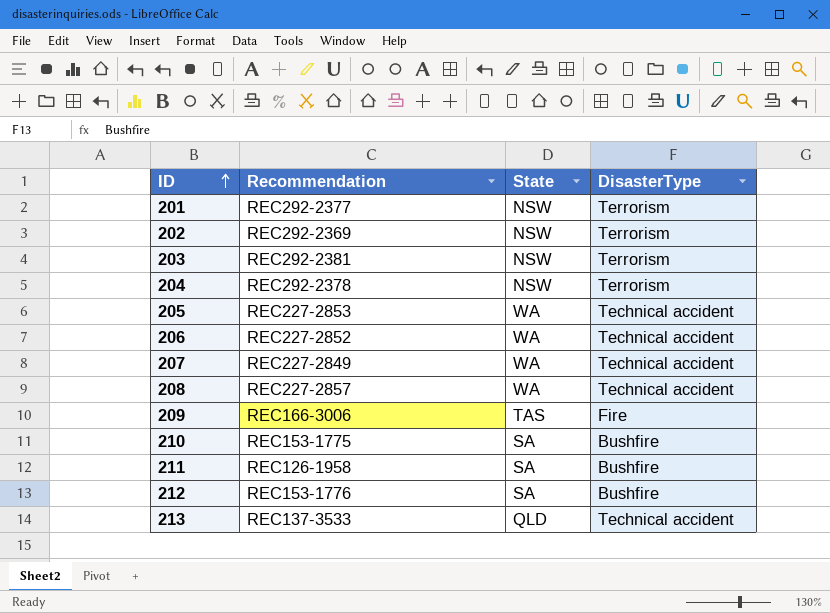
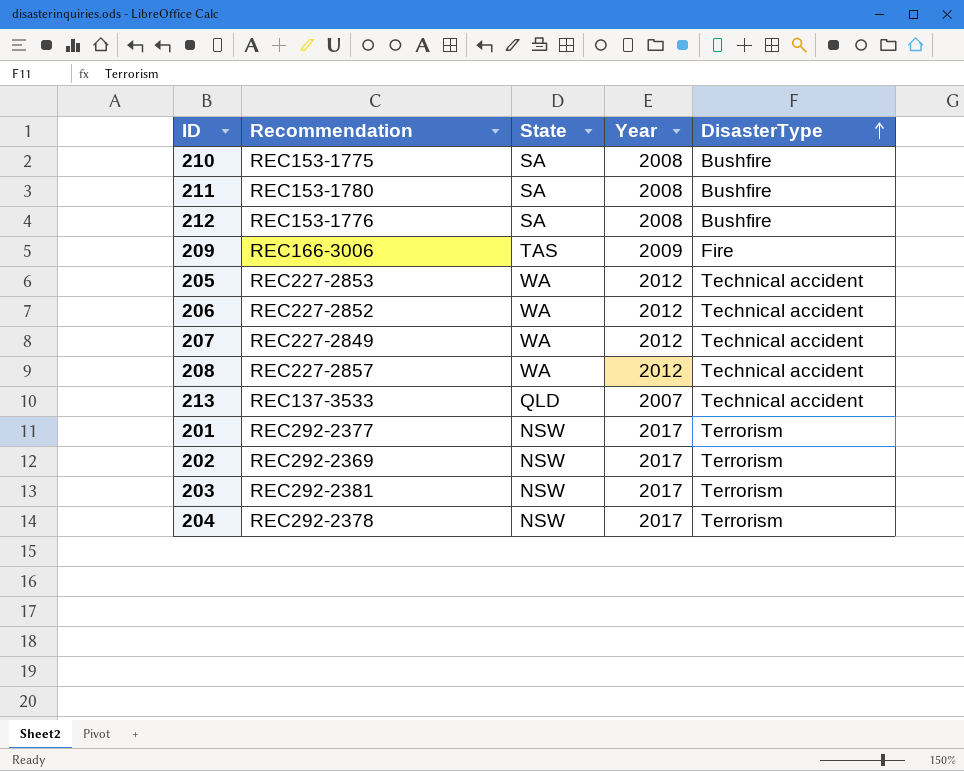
row order: ID ascending -> DisasterType ascending
column Year | position: none -> 4
211 | Recommendation: REC126-1958 -> REC153-1780

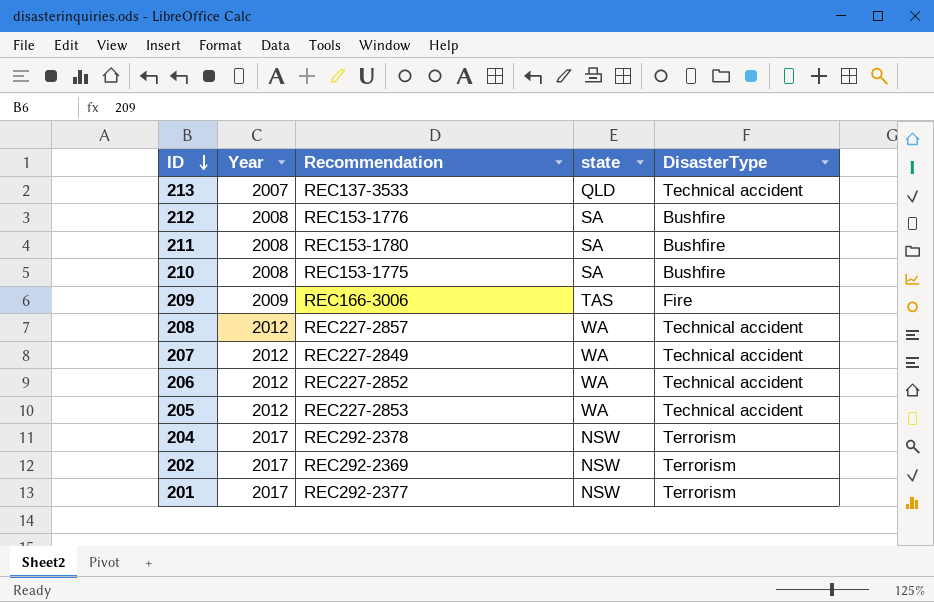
row order: DisasterType ascending -> ID descending
column Year | position: 4 -> 2
column name: State -> state
row 203: REC292-2381 | NSW | 2017 | Terrorism -> none

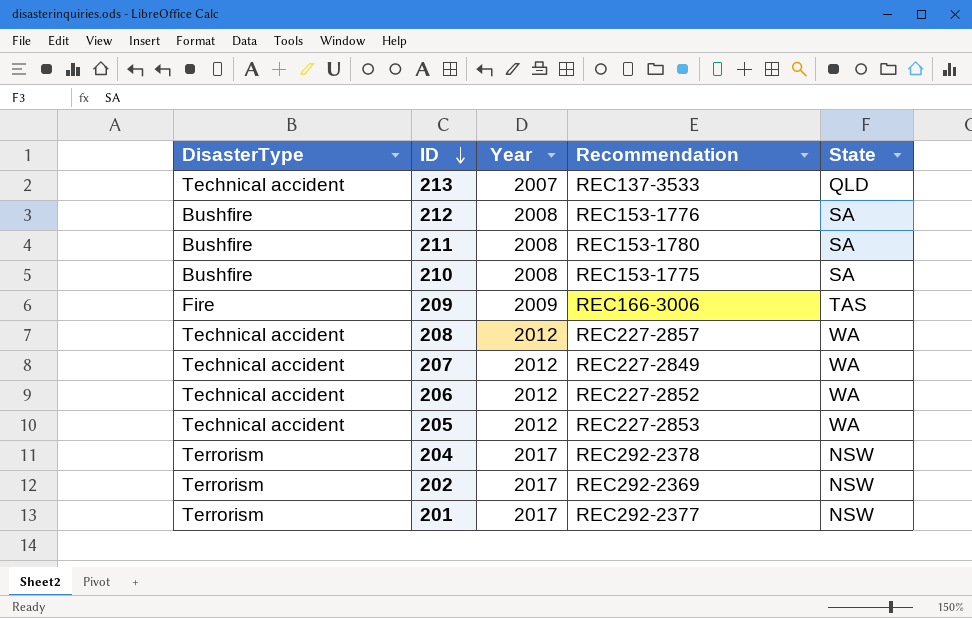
column DisasterType | position: 5 -> 1
column name: state -> State

